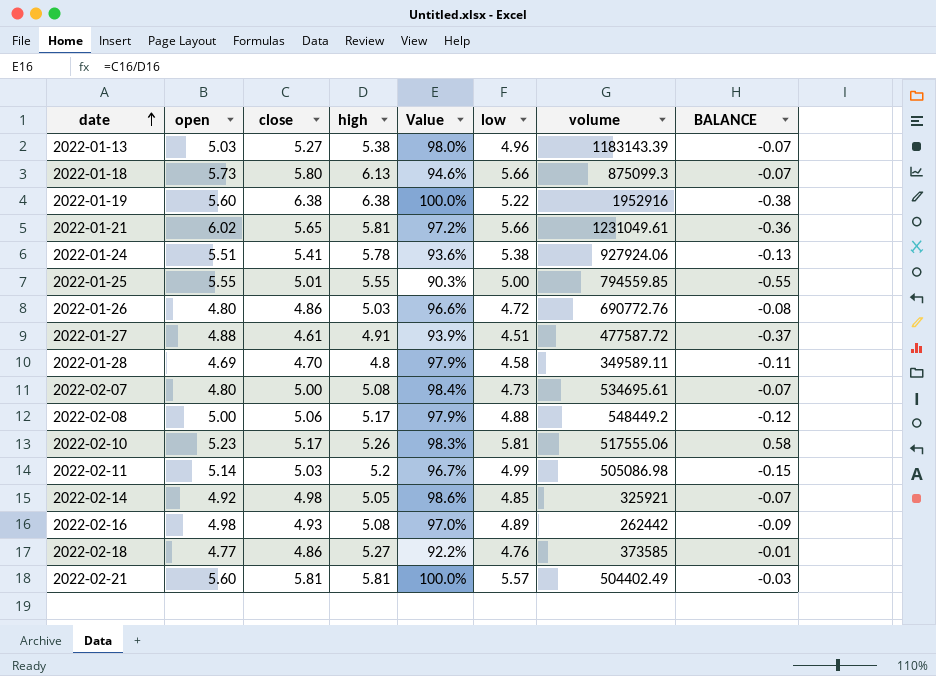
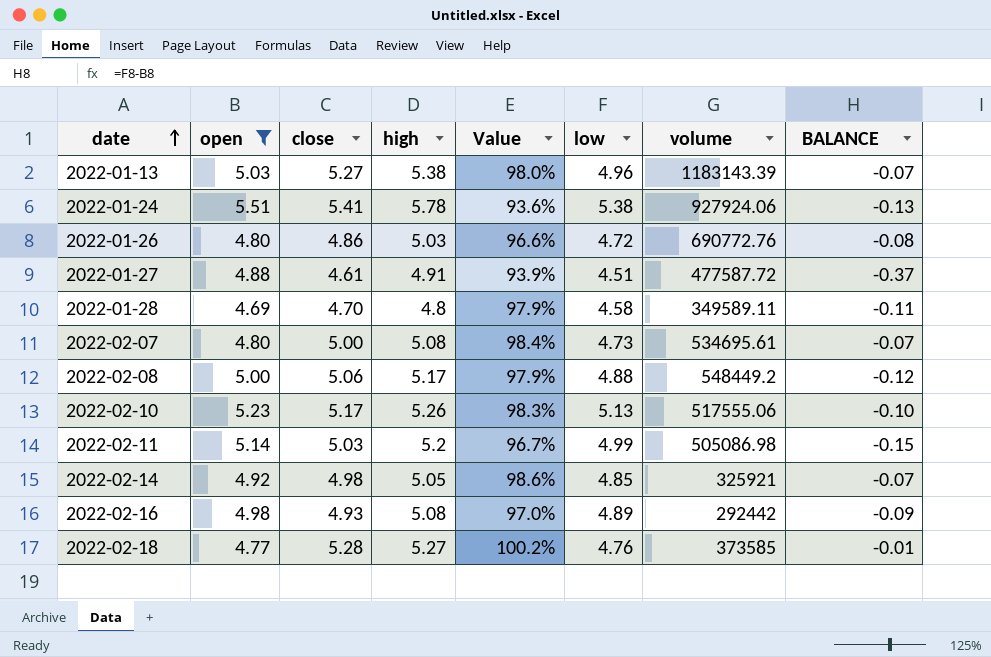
filter: none -> open <= 5.51
2022-02-10 | low: 5.81 -> 5.13
2022-02-10 | BALANCE: 0.58 -> -0.10
2022-02-16 | volume: 262442 -> 292442
2022-02-18 | close: 4.86 -> 5.28
2022-02-18 | Value: 92.2% -> 100.2%

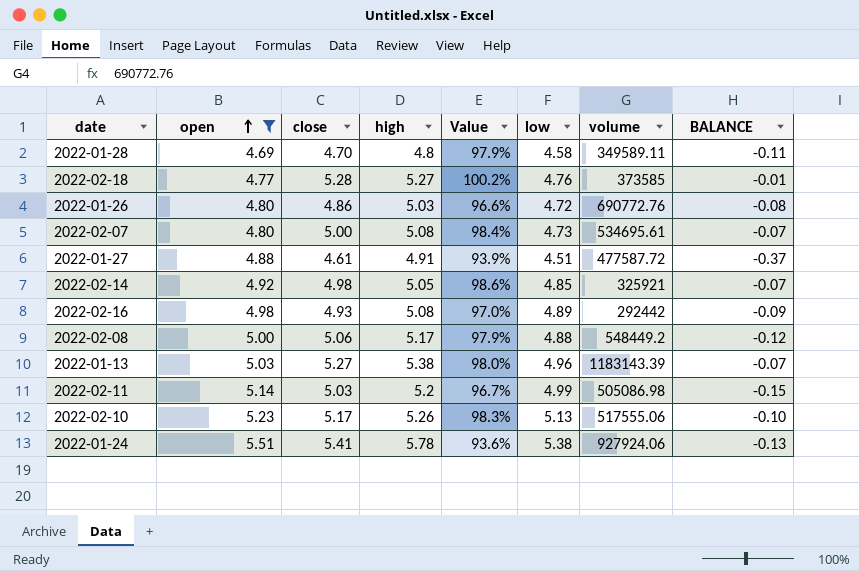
row order: date ascending -> open ascending

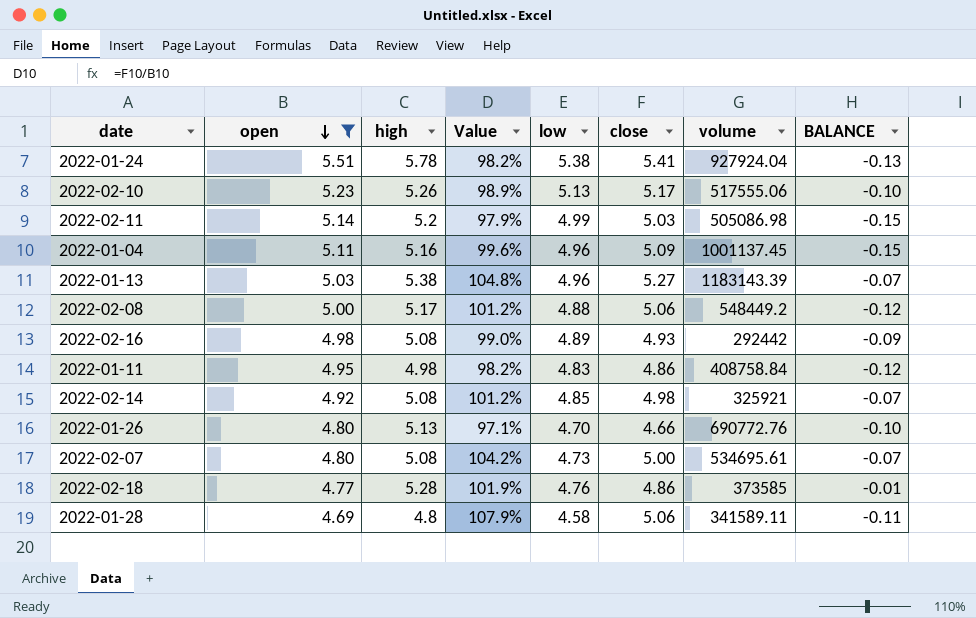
row order: open ascending -> open descending
column Value | formula: [close] / [high] -> [close] / [open]
column close | position: 3 -> 6
row 2022-01-27: 4.88 | 4.61 | 4.91 | 93.9% | 4.51 | 477587.72 | -0.37 -> none
2022-01-24 | volume: 927924.06 -> 927924.04
row 2022-01-04: none -> 5.11 | 5.16 | 99.6% | 4.96 | 5.09 | 1001137.45 | -0.15
row 2022-01-11: none -> 4.95 | 4.98 | 98.2% | 4.83 | 4.86 | 408758.84 | -0.12
2022-02-14 | high: 5.05 -> 5.08
2022-01-26 | high: 5.03 -> 5.13
2022-01-26 | low: 4.72 -> 4.70
2022-01-26 | close: 4.86 -> 4.66
2022-01-26 | BALANCE: -0.08 -> -0.10
2022-02-18 | high: 5.27 -> 5.28
2022-02-18 | close: 5.28 -> 4.86
2022-01-28 | close: 4.70 -> 5.06
2022-01-28 | volume: 349589.11 -> 341589.11

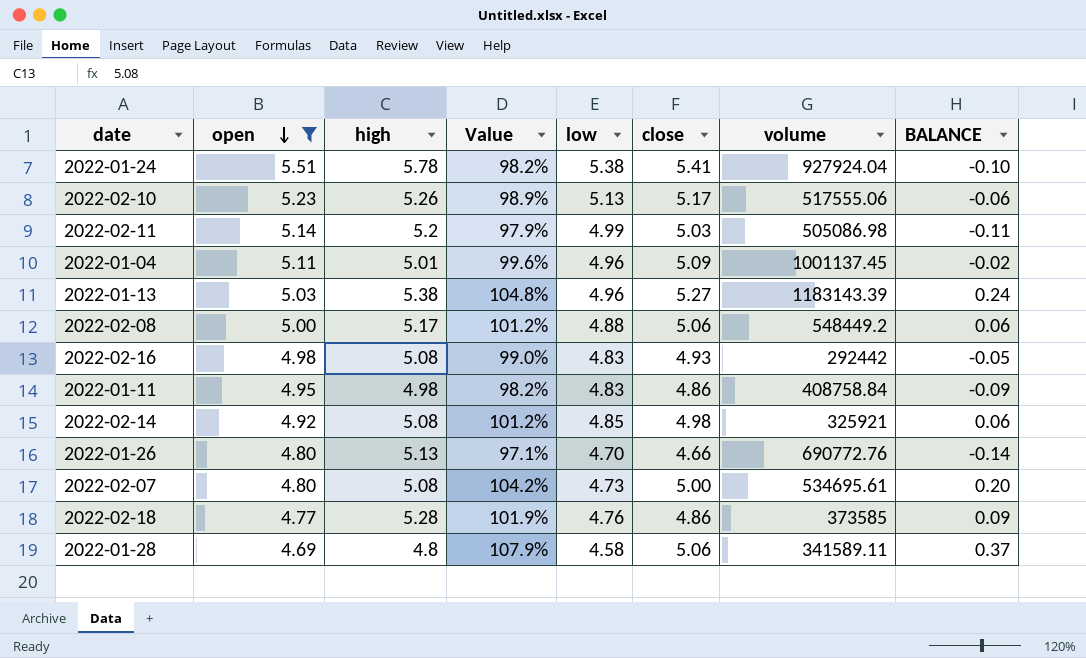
column BALANCE | formula: [low] - [open] -> [close] - [open]
2022-01-04 | high: 5.16 -> 5.01
2022-02-16 | low: 4.89 -> 4.83

